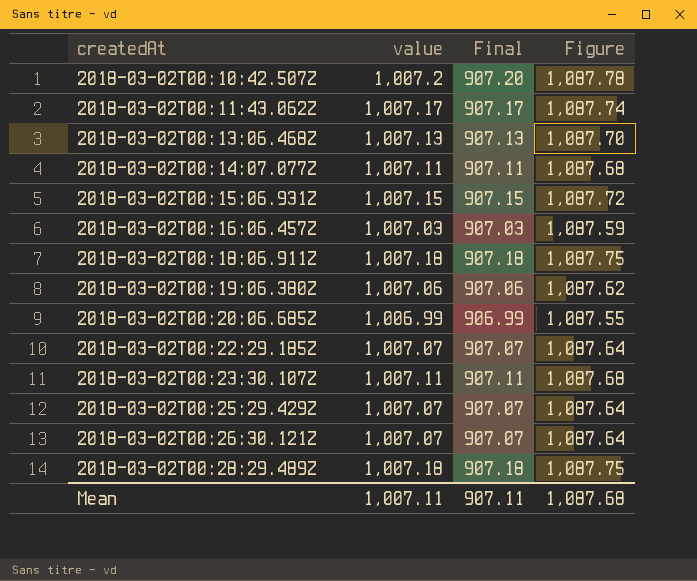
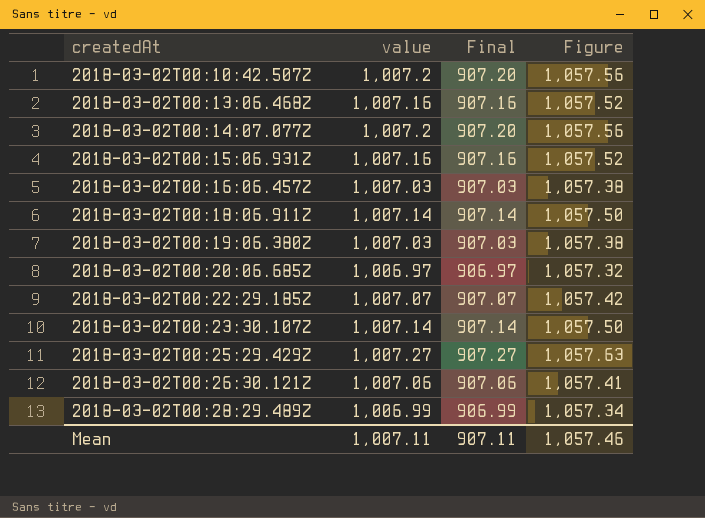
column Figure | formula: [value] * 1.08 -> [value] * 1.05
row 2018-03-02T00:11:43.062Z: 1,007.17 | 907.17 | 1,087.74 -> none
2018-03-02T00:13:06.468Z | value: 1,007.13 -> 1,007.16
2018-03-02T00:13:06.468Z | Final: 907.13 -> 907.16
2018-03-02T00:14:07.077Z | value: 1,007.11 -> 1,007.2
2018-03-02T00:14:07.077Z | Final: 907.11 -> 907.20
2018-03-02T00:15:06.931Z | value: 1,007.15 -> 1,007.16
2018-03-02T00:15:06.931Z | Final: 907.15 -> 907.16
2018-03-02T00:18:06.911Z | value: 1,007.18 -> 1,007.14
2018-03-02T00:18:06.911Z | Final: 907.18 -> 907.14
2018-03-02T00:19:06.380Z | value: 1,007.06 -> 1,007.03
2018-03-02T00:19:06.380Z | Final: 907.06 -> 907.03
2018-03-02T00:20:06.685Z | value: 1,006.99 -> 1,006.97
2018-03-02T00:20:06.685Z | Final: 906.99 -> 906.97
2018-03-02T00:23:30.107Z | value: 1,007.11 -> 1,007.14
2018-03-02T00:23:30.107Z | Final: 907.11 -> 907.14
2018-03-02T00:25:29.429Z | value: 1,007.07 -> 1,007.27
2018-03-02T00:25:29.429Z | Final: 907.07 -> 907.27
2018-03-02T00:26:30.121Z | value: 1,007.07 -> 1,007.06
2018-03-02T00:26:30.121Z | Final: 907.07 -> 907.06
2018-03-02T00:28:29.489Z | value: 1,007.18 -> 1,006.99
2018-03-02T00:28:29.489Z | Final: 907.18 -> 906.99
Mean | Figure: 1,087.68 -> 1,057.46

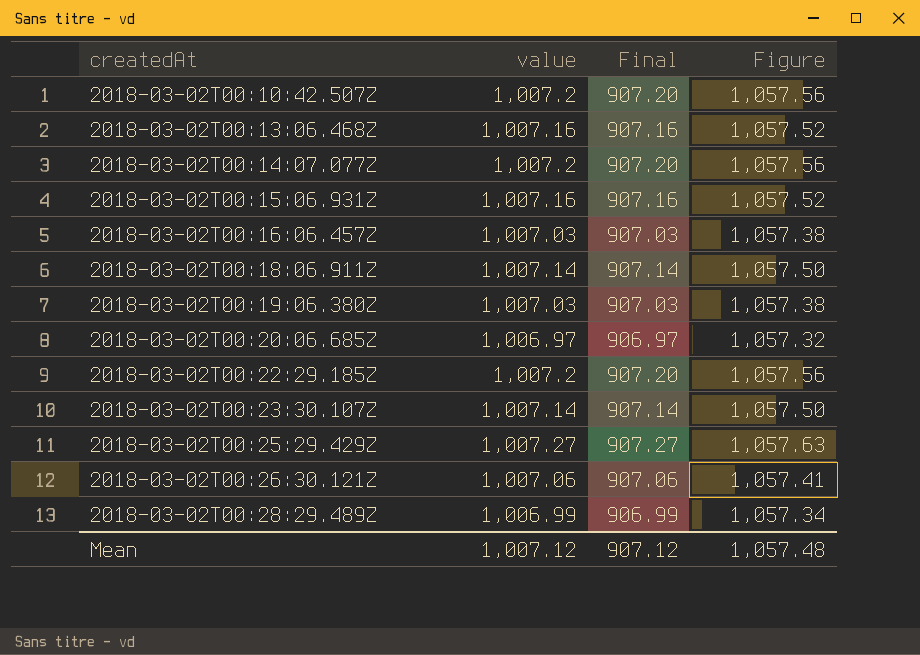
2018-03-02T00:22:29.185Z | value: 1,007.07 -> 1,007.2
2018-03-02T00:22:29.185Z | Final: 907.07 -> 907.20
2018-03-02T00:22:29.185Z | Figure: 1,057.42 -> 1,057.56
Mean | value: 1,007.11 -> 1,007.12
Mean | Final: 907.11 -> 907.12
Mean | Figure: 1,057.46 -> 1,057.48

